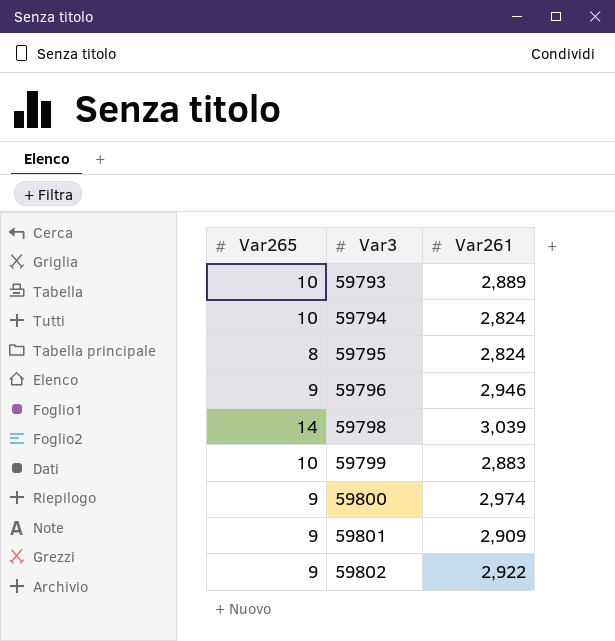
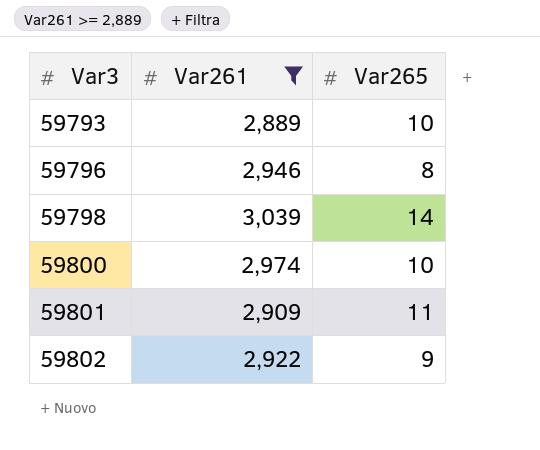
filter: none -> Var261 >= 2,889
column Var265 | position: 1 -> 3
59796 | Var265: 9 -> 8
59800 | Var265: 9 -> 10
59801 | Var265: 9 -> 11

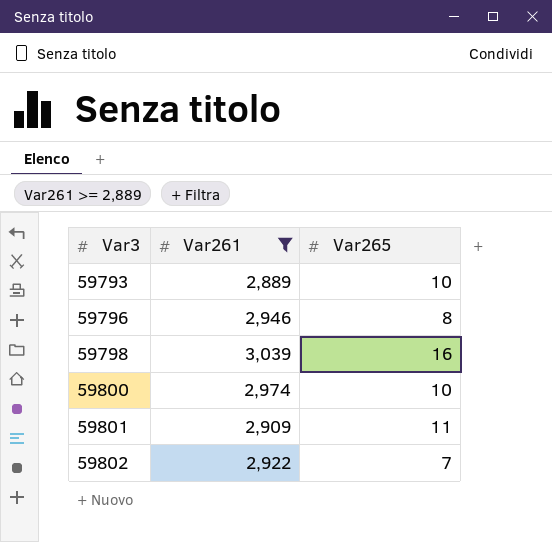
59798 | Var265: 14 -> 16
59802 | Var265: 9 -> 7

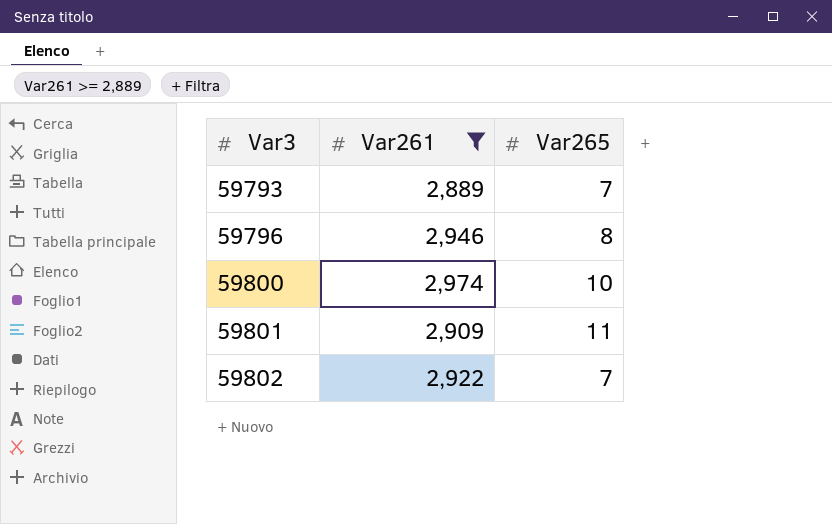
row 59798: 3,039 | 16 -> none
59793 | Var265: 10 -> 7

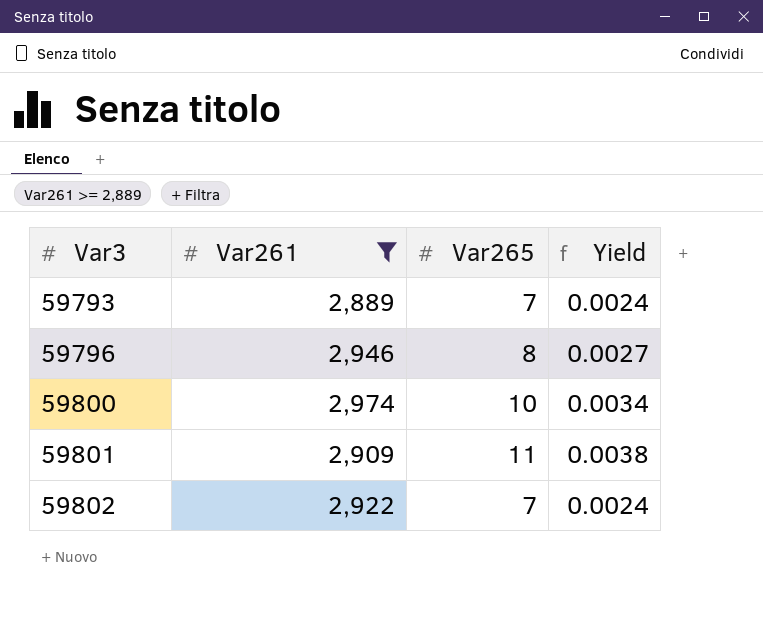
column Yield | formula: none -> [Var265] / [Var261]

